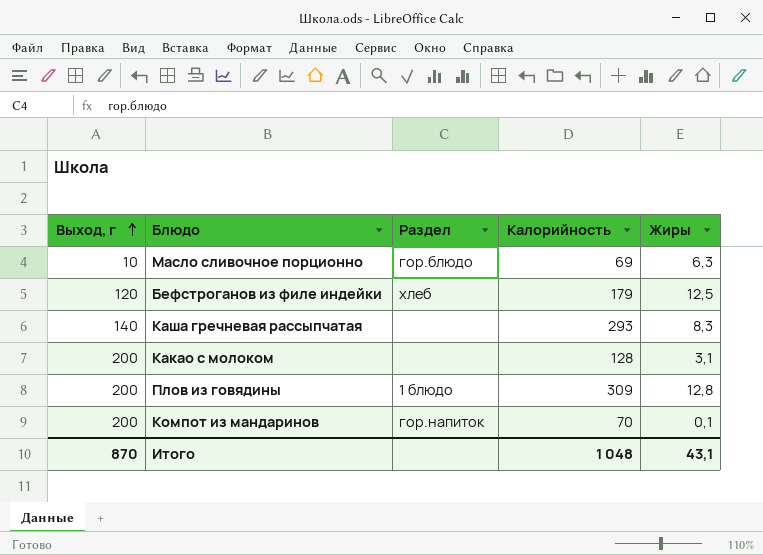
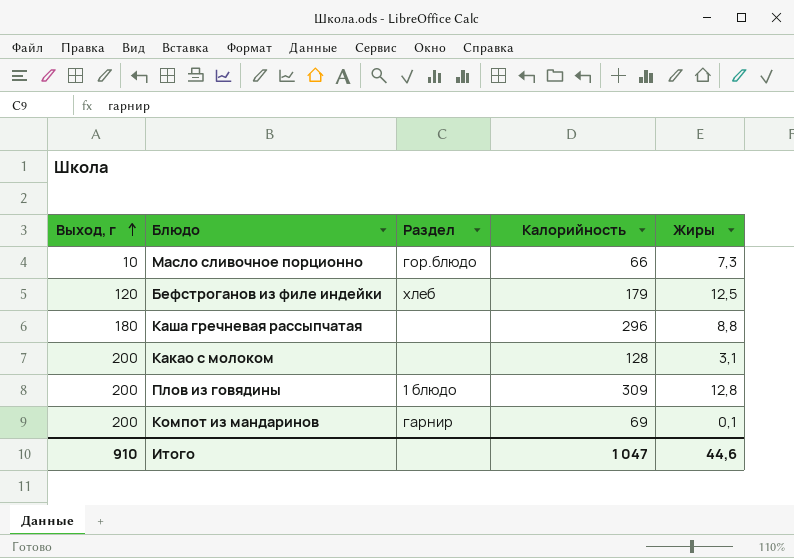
Масло сливочное порционно | Калорийность: 69 -> 66
Масло сливочное порционно | Жиры: 6,3 -> 7,3
Каша гречневая рассыпчатая | Выход, г: 140 -> 180
Каша гречневая рассыпчатая | Калорийность: 293 -> 296
Каша гречневая рассыпчатая | Жиры: 8,3 -> 8,8
Компот из мандаринов | Раздел: гор.напиток -> гарнир
Компот из мандаринов | Калорийность: 70 -> 69
Итого | Выход, г: 870 -> 910
Итого | Калорийность: 1 048 -> 1 047
Итого | Жиры: 43,1 -> 44,6

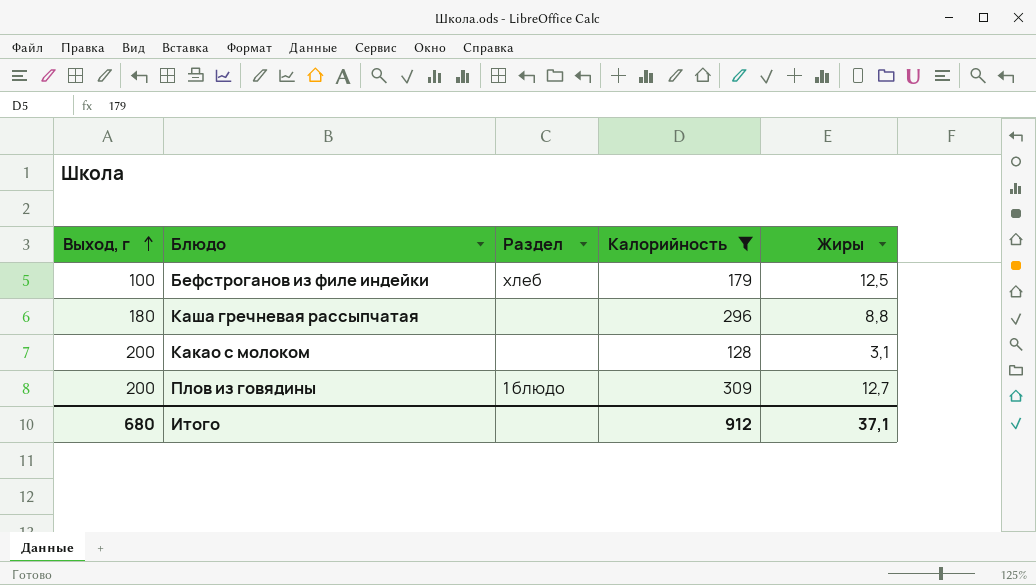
filter: none -> Калорийность >= 128
Бефстроганов из филе индейки | Выход, г: 120 -> 100
Плов из говядины | Жиры: 12,8 -> 12,7
Итого | Выход, г: 910 -> 680
Итого | Калорийность: 1 047 -> 912
Итого | Жиры: 44,6 -> 37,1

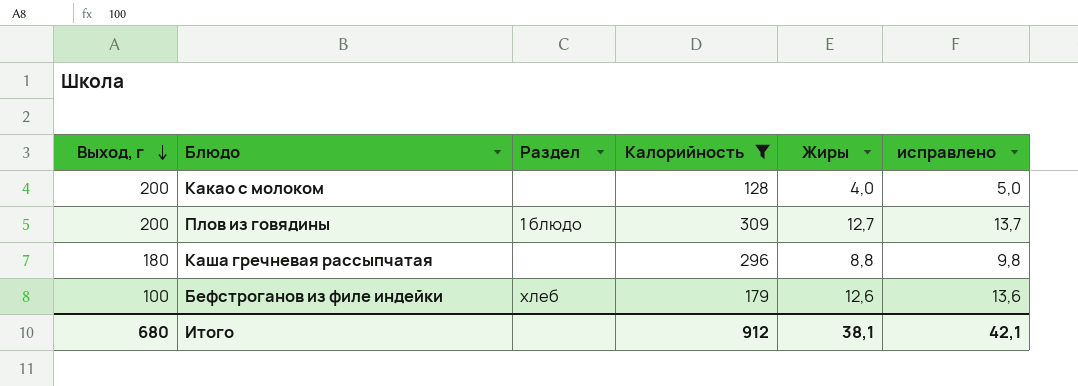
row order: Выход, г ascending -> Выход, г descending
column исправлено | formula: none -> [Жиры] + 1
Какао с молоком | Жиры: 3,1 -> 4,0
Бефстроганов из филе индейки | Жиры: 12,5 -> 12,6
Итого | Жиры: 37,1 -> 38,1

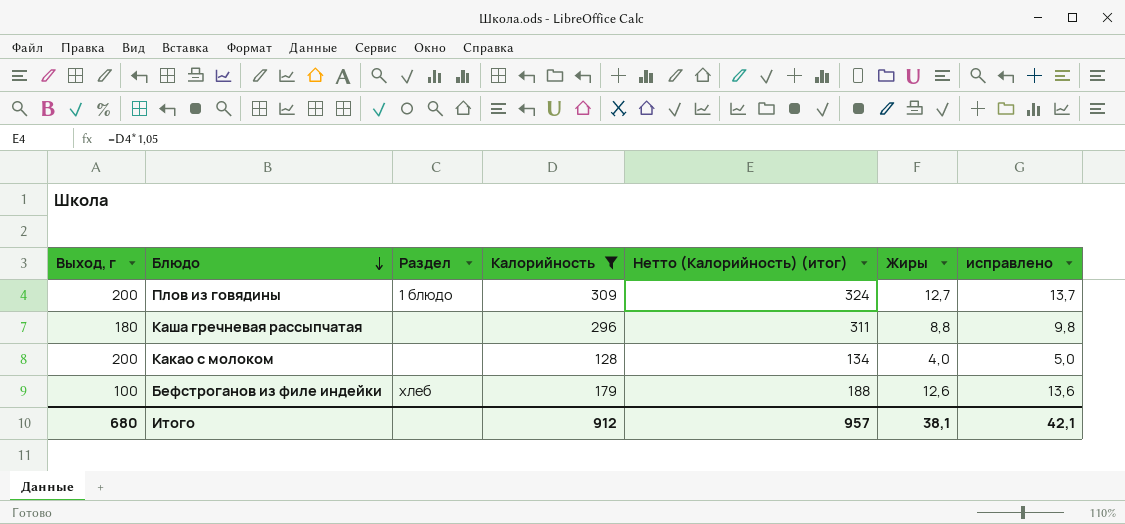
row order: Выход, г descending -> Блюдо descending
column Нетто (Калорийность) (итог) | formula: none -> [Калорийность] * 1,05

